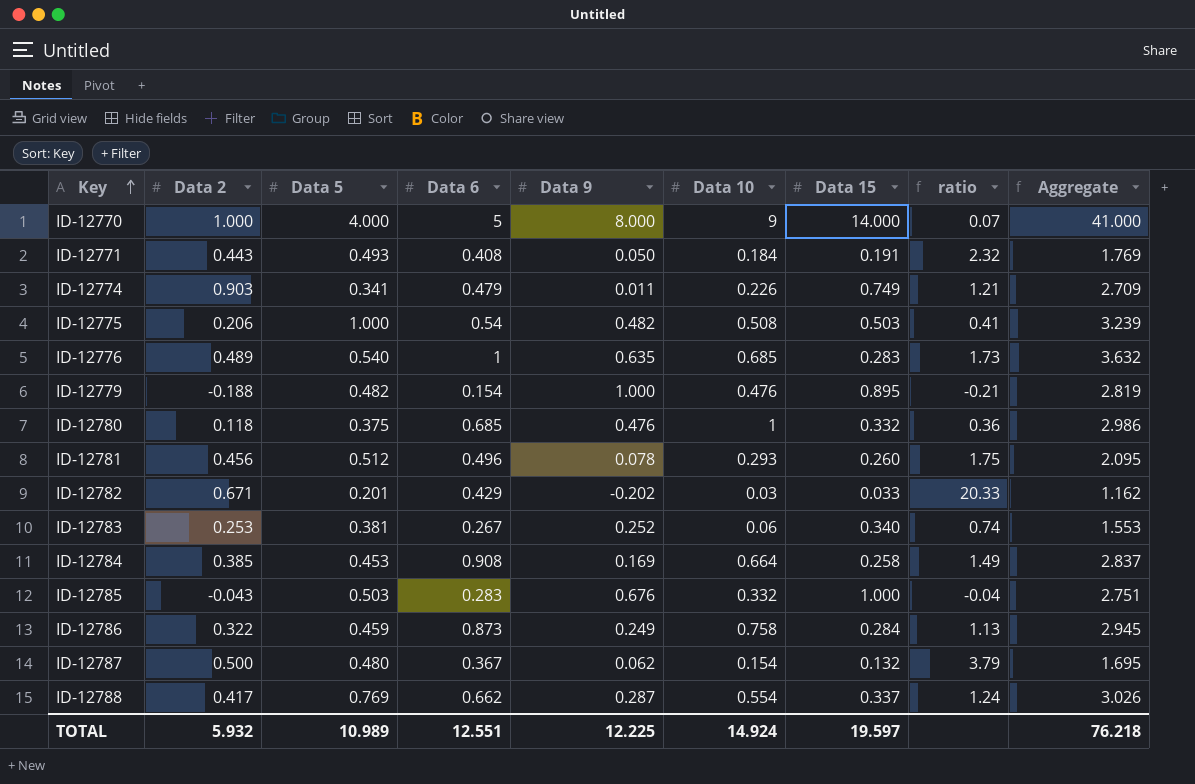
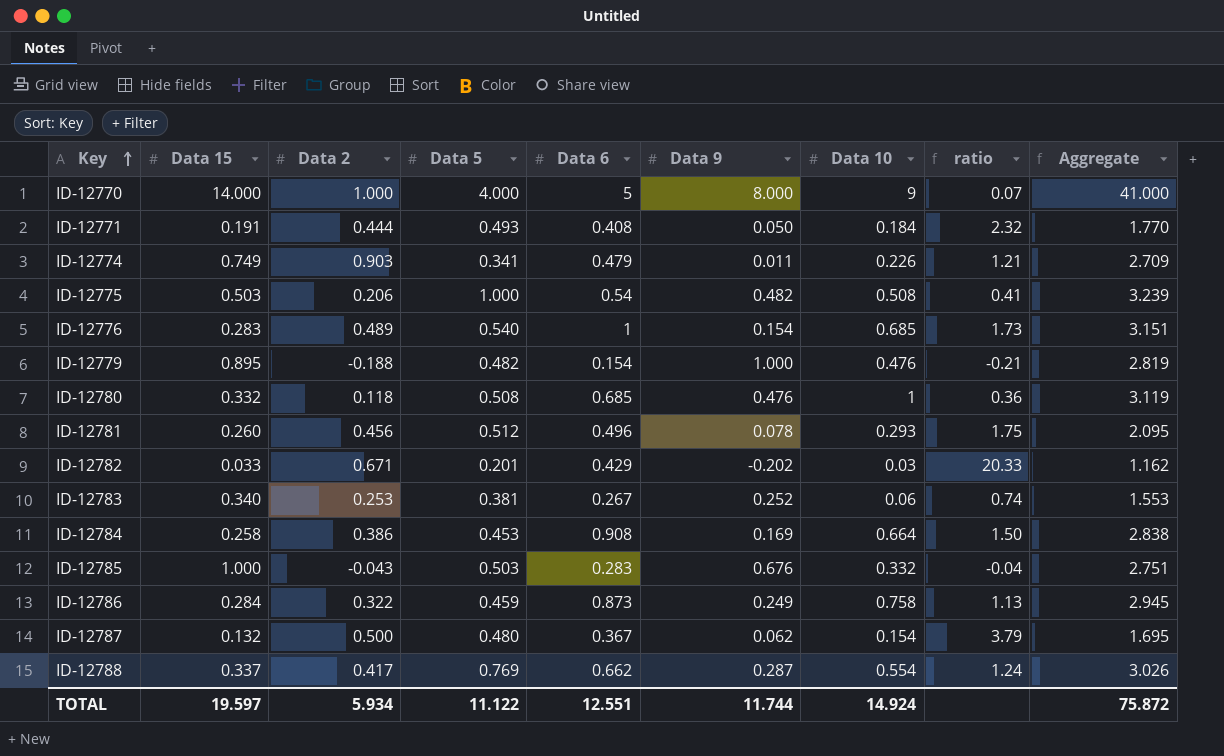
column Data 15 | position: 7 -> 2
ID-12771 | Data 2: 0.443 -> 0.444
ID-12771 | Aggregate: 1.769 -> 1.770
ID-12776 | Data 9: 0.635 -> 0.154
ID-12776 | Aggregate: 3.632 -> 3.151
ID-12780 | Data 5: 0.375 -> 0.508
ID-12780 | Aggregate: 2.986 -> 3.119
ID-12784 | Data 2: 0.385 -> 0.386
ID-12784 | ratio: 1.49 -> 1.50
ID-12784 | Aggregate: 2.837 -> 2.838
TOTAL | Data 2: 5.932 -> 5.934
TOTAL | Data 5: 10.989 -> 11.122
TOTAL | Data 9: 12.225 -> 11.744
TOTAL | Aggregate: 76.218 -> 75.872

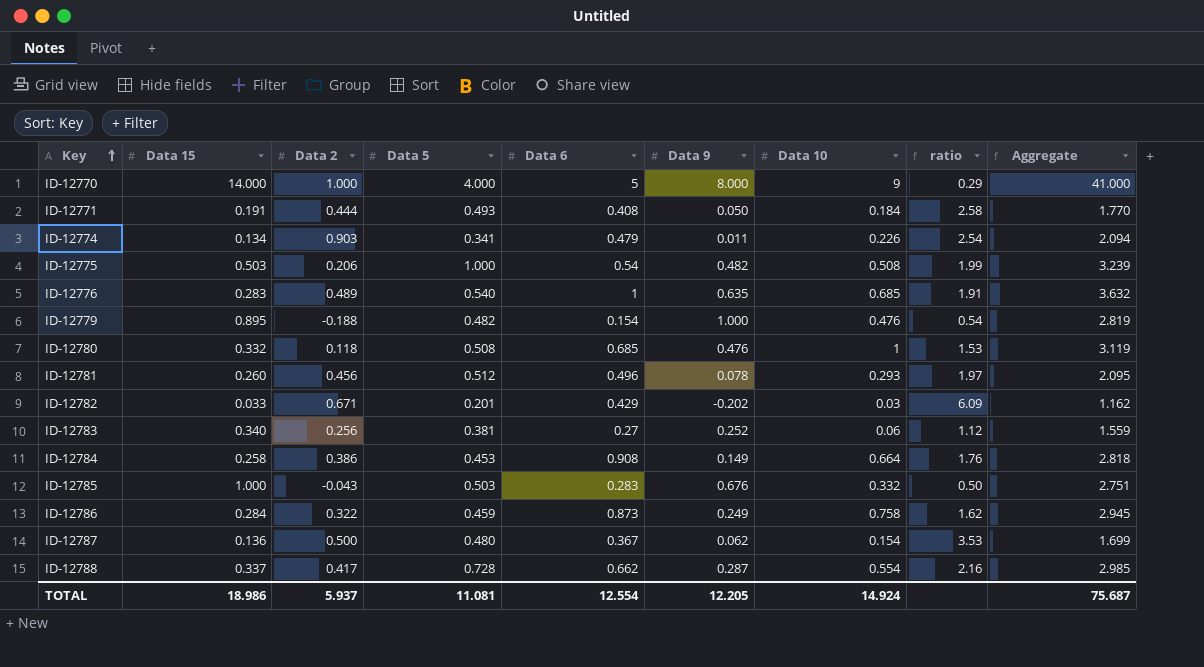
column ratio | formula: [Data 2] / [Data 15] -> [Data 5] / [Data 15]
ID-12774 | Data 15: 0.749 -> 0.134
ID-12774 | Aggregate: 2.709 -> 2.094
ID-12776 | Data 9: 0.154 -> 0.635
ID-12776 | Aggregate: 3.151 -> 3.632
ID-12783 | Data 2: 0.253 -> 0.256
ID-12783 | Data 6: 0.267 -> 0.27
ID-12783 | Aggregate: 1.553 -> 1.559
ID-12784 | Data 9: 0.169 -> 0.149
ID-12784 | Aggregate: 2.838 -> 2.818
ID-12787 | Data 15: 0.132 -> 0.136
ID-12787 | Aggregate: 1.695 -> 1.699
ID-12788 | Data 5: 0.769 -> 0.728
ID-12788 | Aggregate: 3.026 -> 2.985
TOTAL | Data 15: 19.597 -> 18.986
TOTAL | Data 2: 5.934 -> 5.937
TOTAL | Data 5: 11.122 -> 11.081
TOTAL | Data 6: 12.551 -> 12.554
TOTAL | Data 9: 11.744 -> 12.205
TOTAL | Aggregate: 75.872 -> 75.687

